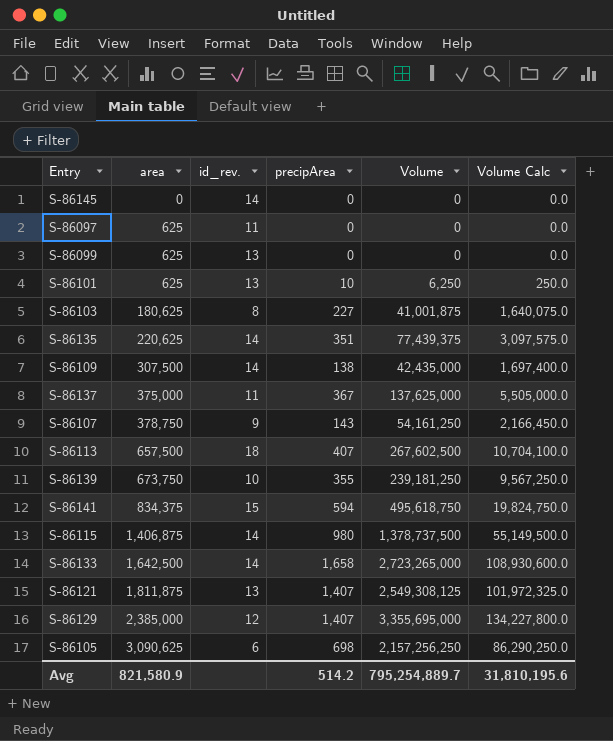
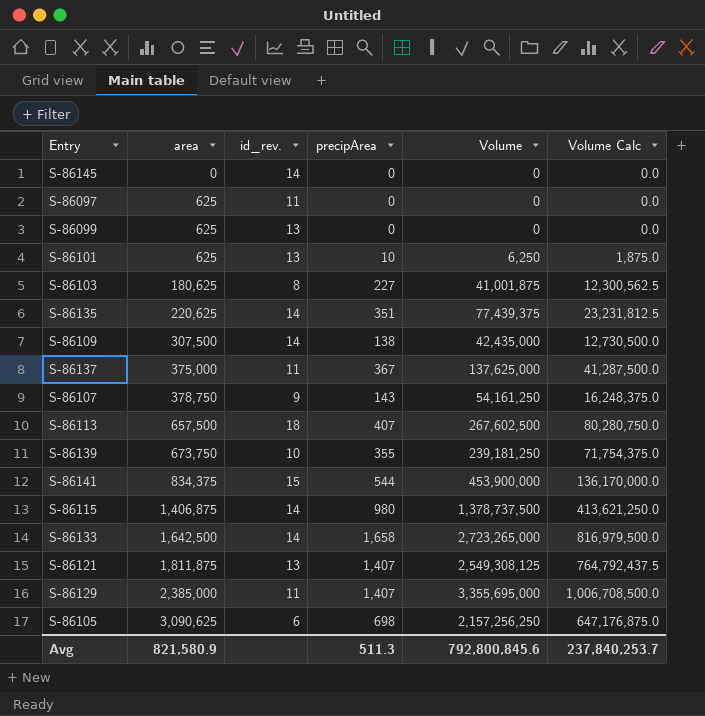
column Volume Calc | formula: [Volume] * 0.04 -> [Volume] * 0.3
S-86141 | precipArea: 594 -> 544
S-86141 | Volume: 495,618,750 -> 453,900,000
S-86129 | id_rev.: 12 -> 11
Avg | precipArea: 514.2 -> 511.3
Avg | Volume: 795,254,889.7 -> 792,800,845.6
Avg | Volume Calc: 31,810,195.6 -> 237,840,253.7

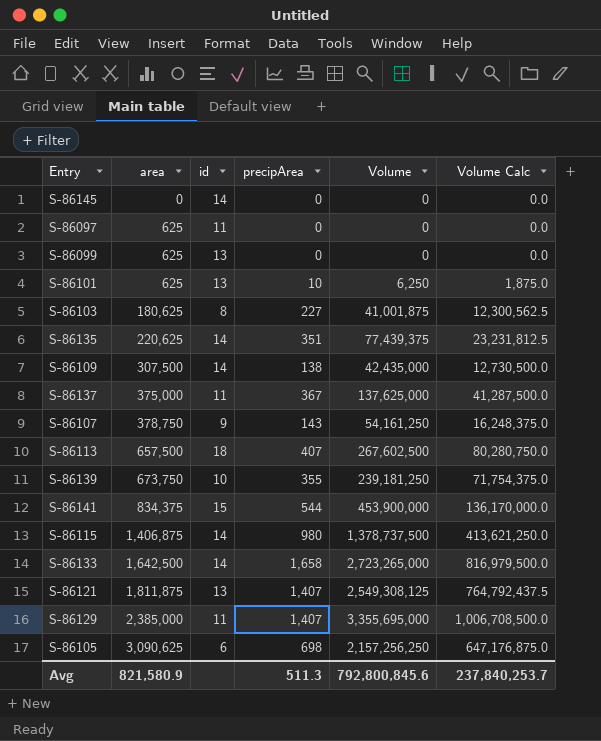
column name: id_rev. -> id

